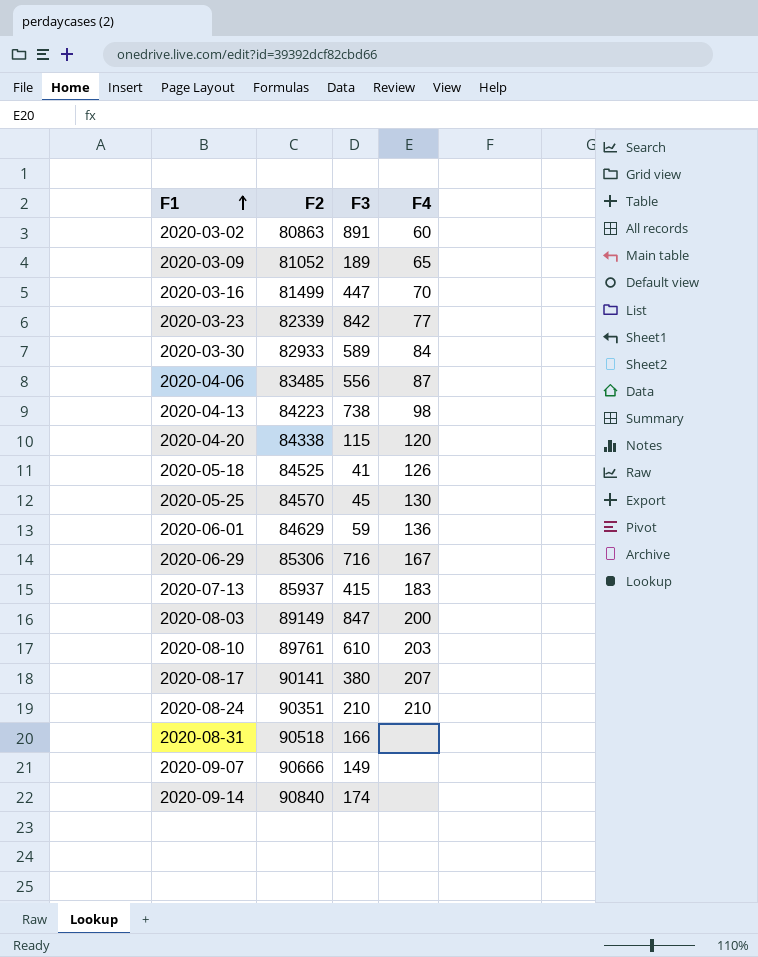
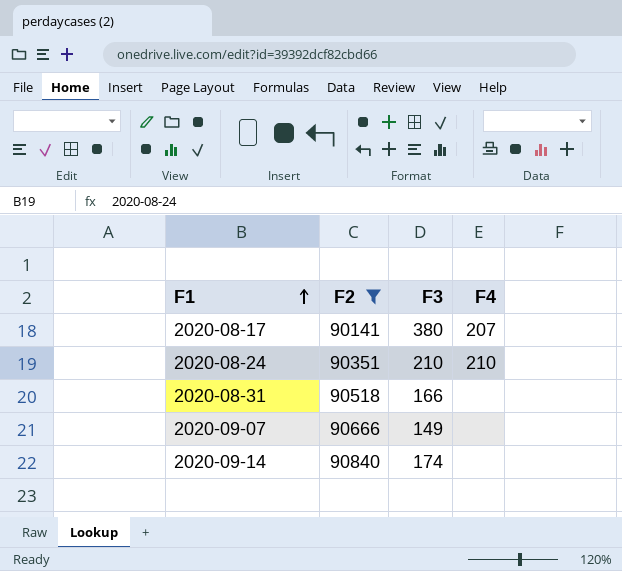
filter: none -> F2 >= 90141

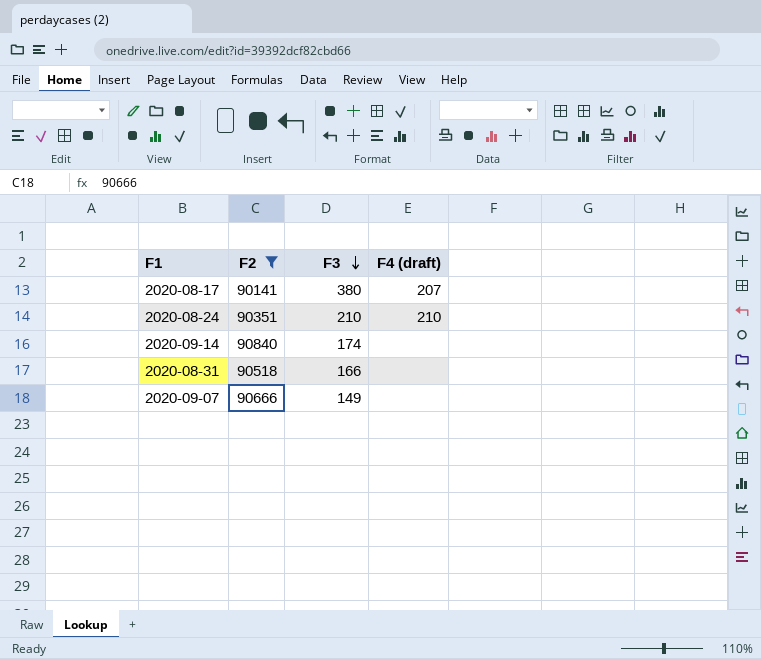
row order: F1 ascending -> F3 descending
column name: F4 -> F4 (draft)

